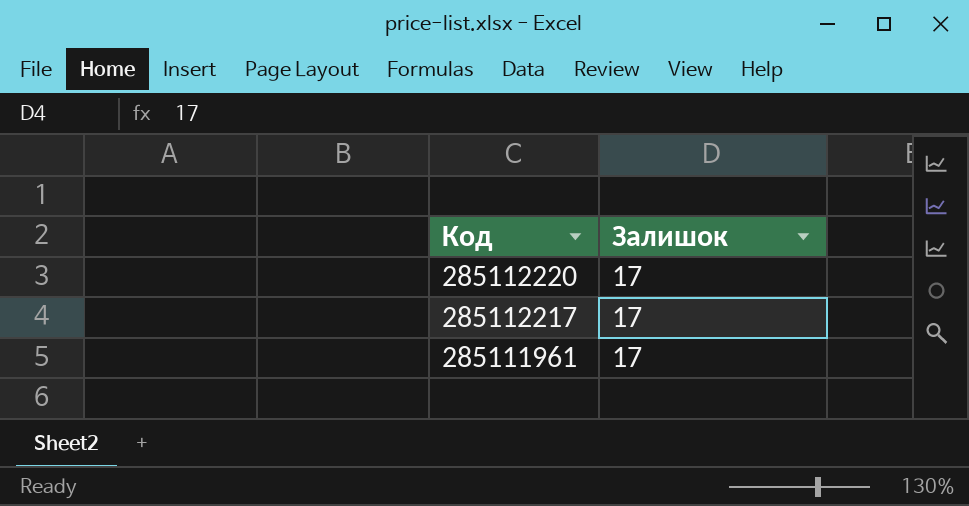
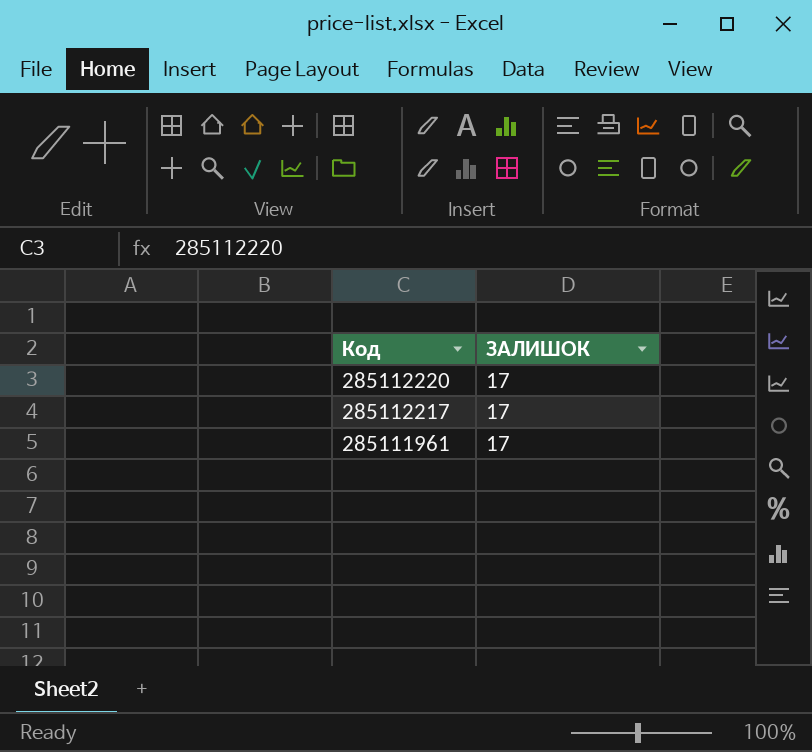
column name: Залишок -> ЗАЛИШОК

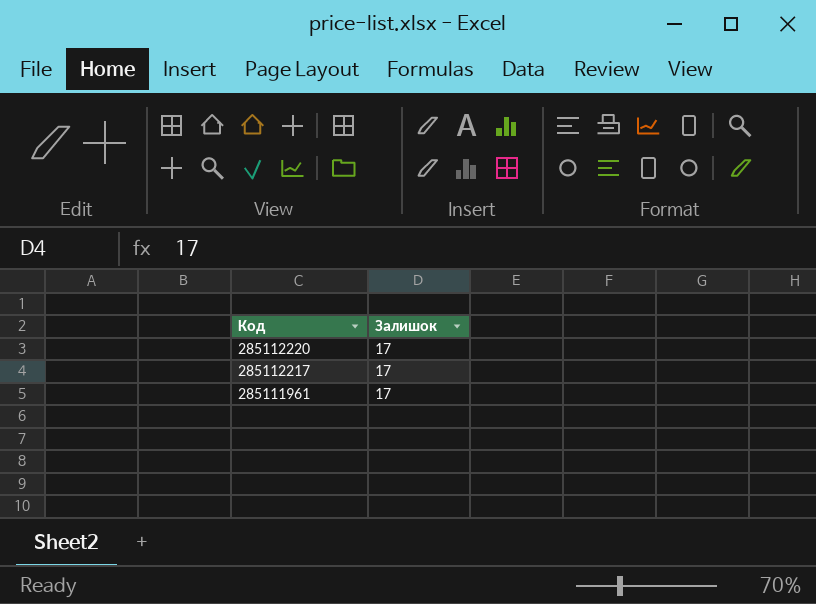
column name: ЗАЛИШОК -> Залишок

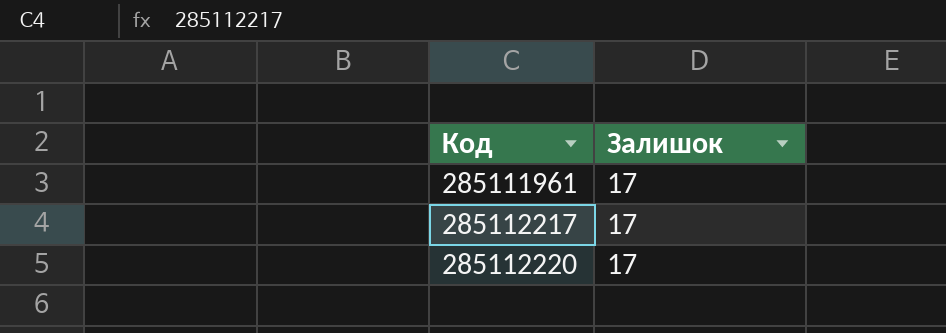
row order: Код descending -> Код ascending

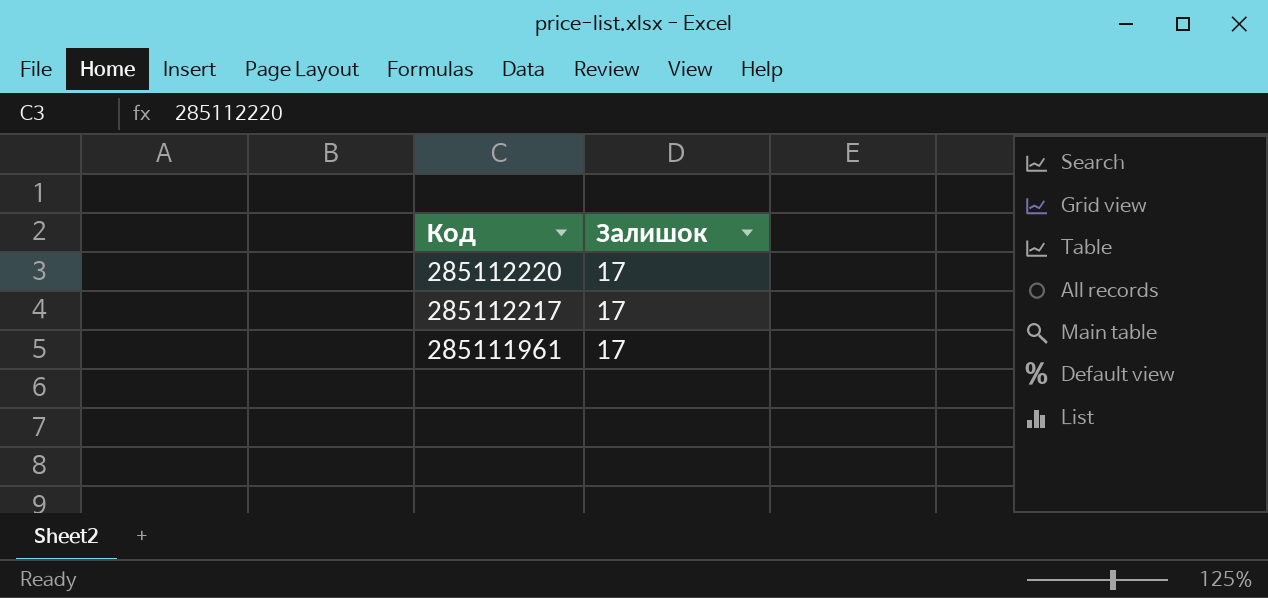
row order: Код ascending -> Код descending

